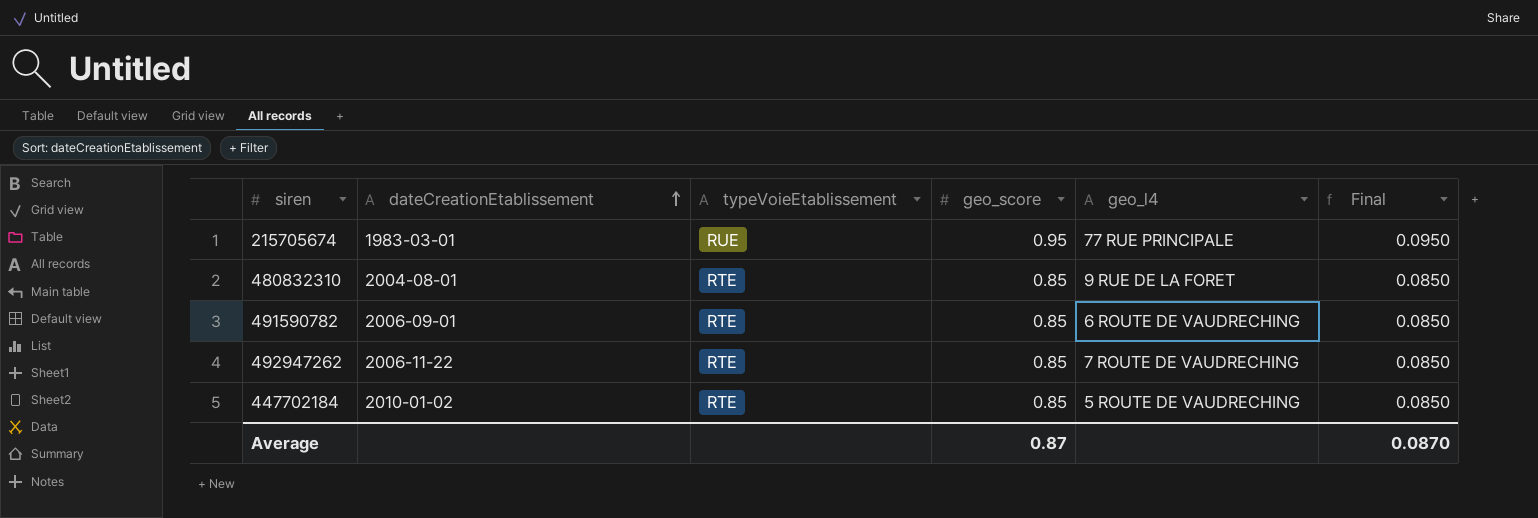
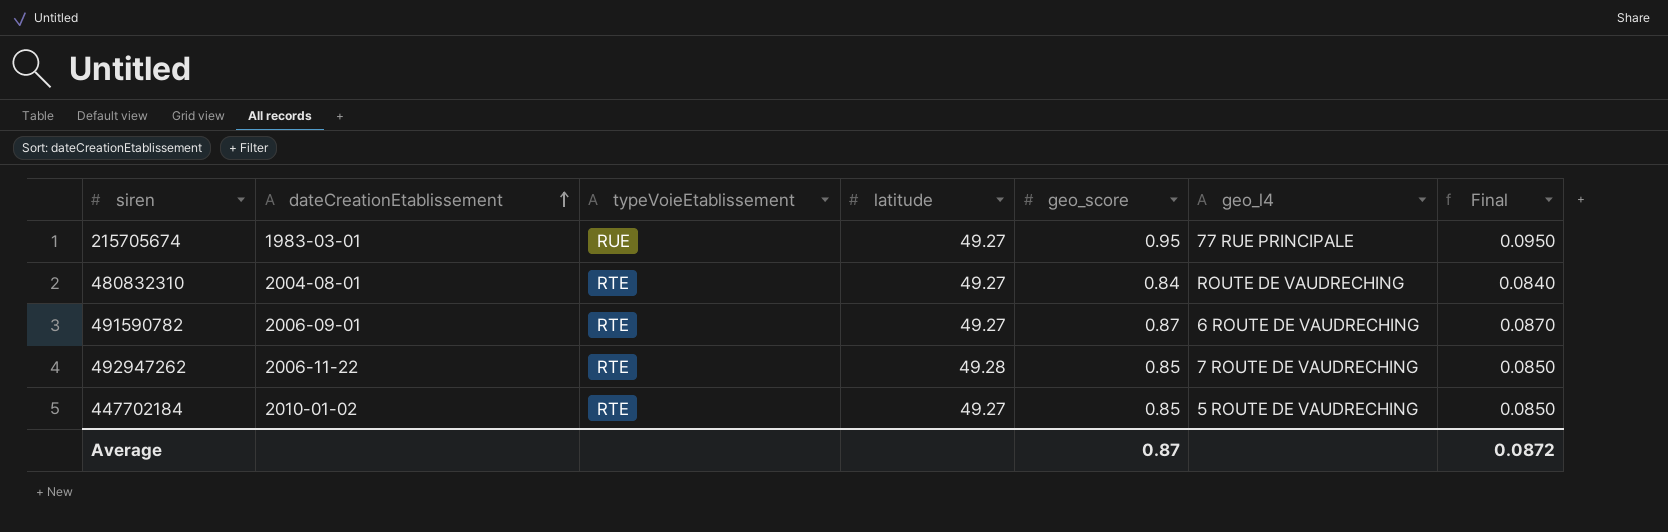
column latitude | position: none -> 4
480832310 | geo_score: 0.85 -> 0.84
480832310 | geo_l4: 9 RUE DE LA FORET -> ROUTE DE VAUDRECHING
480832310 | Final: 0.0850 -> 0.0840
491590782 | geo_score: 0.85 -> 0.87
491590782 | Final: 0.0850 -> 0.0870
Average | Final: 0.0870 -> 0.0872

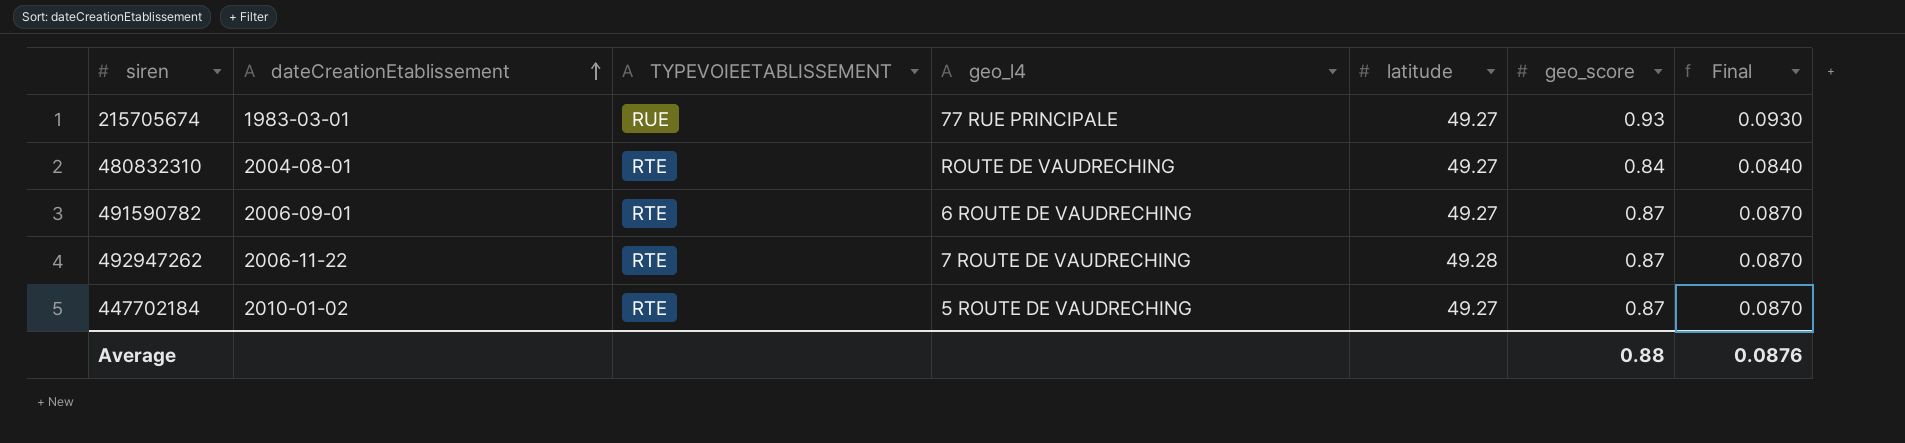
column name: typeVoieEtablissement -> TYPEVOIEETABLISSEMENT
column geo_l4 | position: 6 -> 4
215705674 | geo_score: 0.95 -> 0.93
215705674 | Final: 0.0950 -> 0.0930
492947262 | geo_score: 0.85 -> 0.87
492947262 | Final: 0.0850 -> 0.0870
447702184 | geo_score: 0.85 -> 0.87
447702184 | Final: 0.0850 -> 0.0870
Average | geo_score: 0.87 -> 0.88
Average | Final: 0.0872 -> 0.0876

